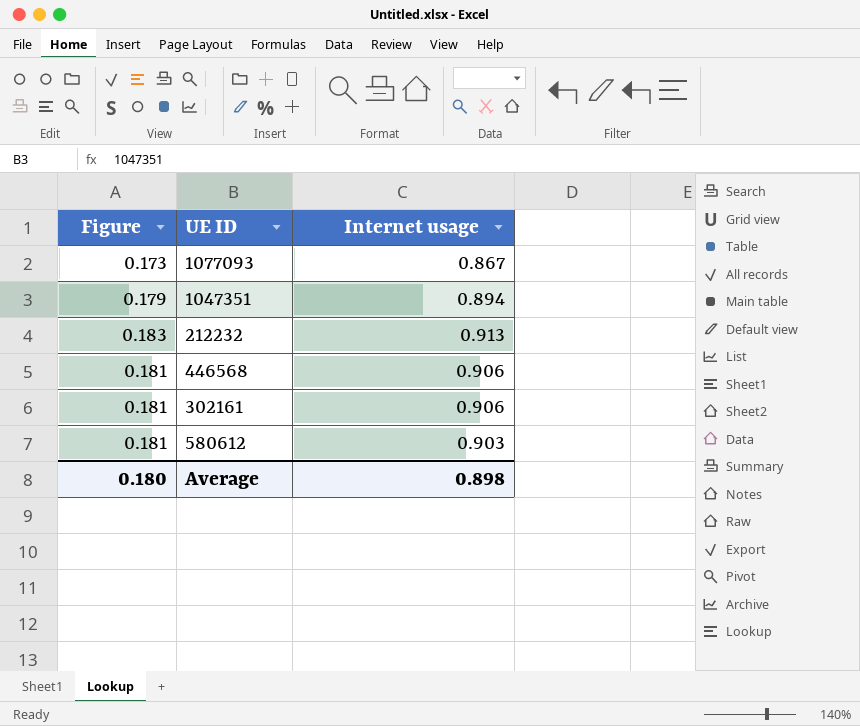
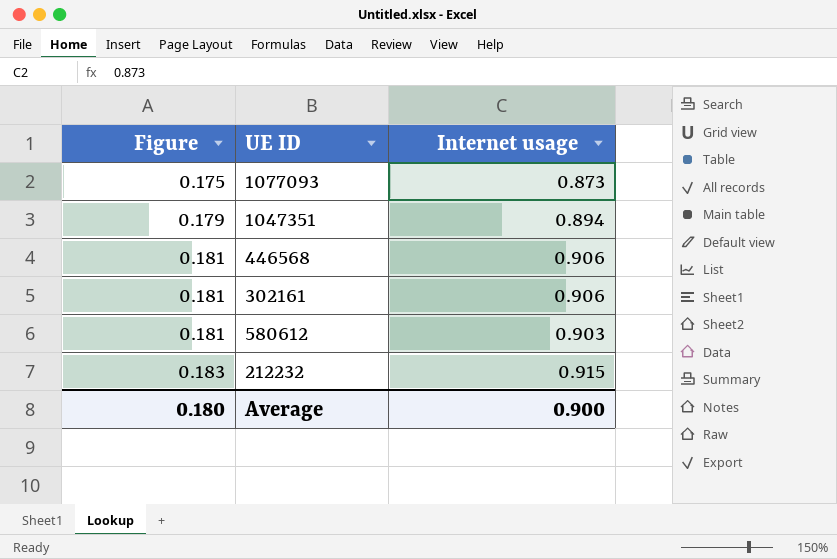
row order: none -> Figure ascending
1077093 | Figure: 0.173 -> 0.175
1077093 | Internet usage: 0.867 -> 0.873
212232 | Internet usage: 0.913 -> 0.915
Average | Internet usage: 0.898 -> 0.900

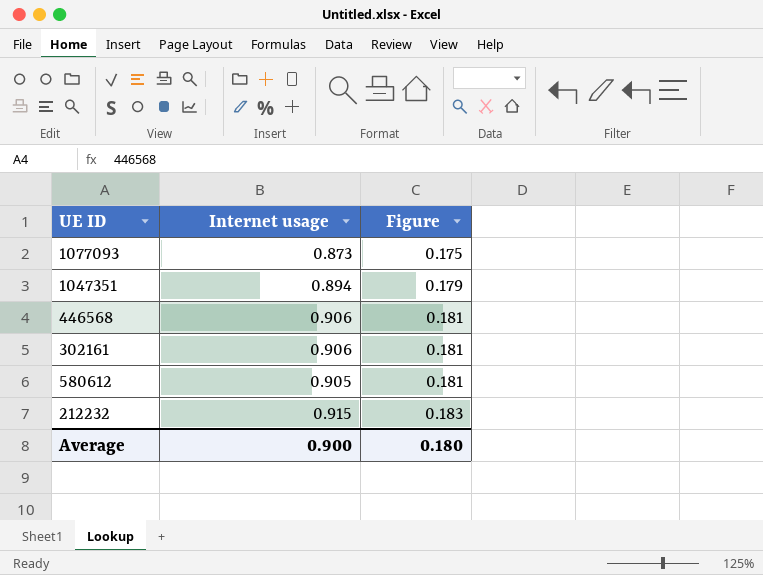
column Figure | position: 1 -> 3
580612 | Internet usage: 0.903 -> 0.905

